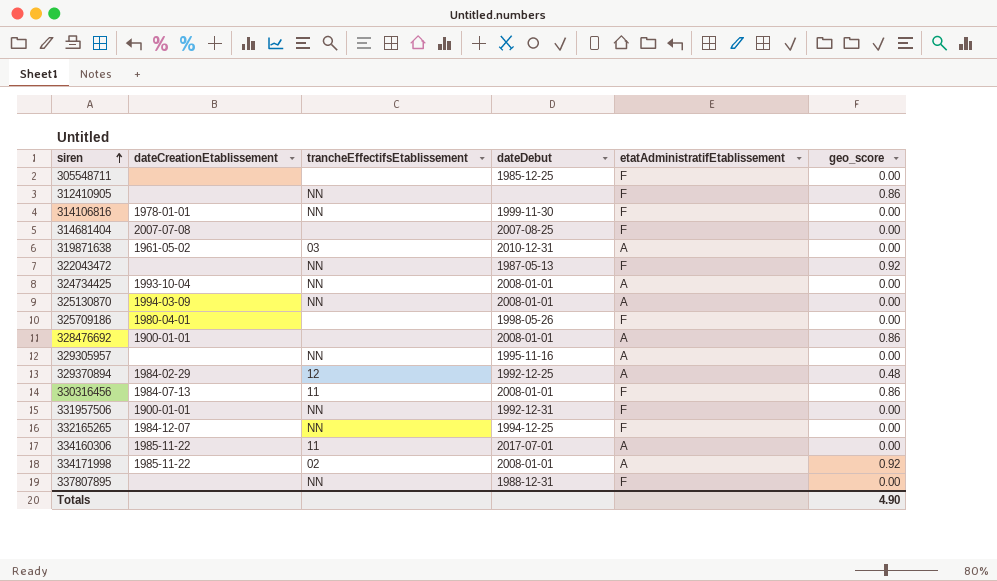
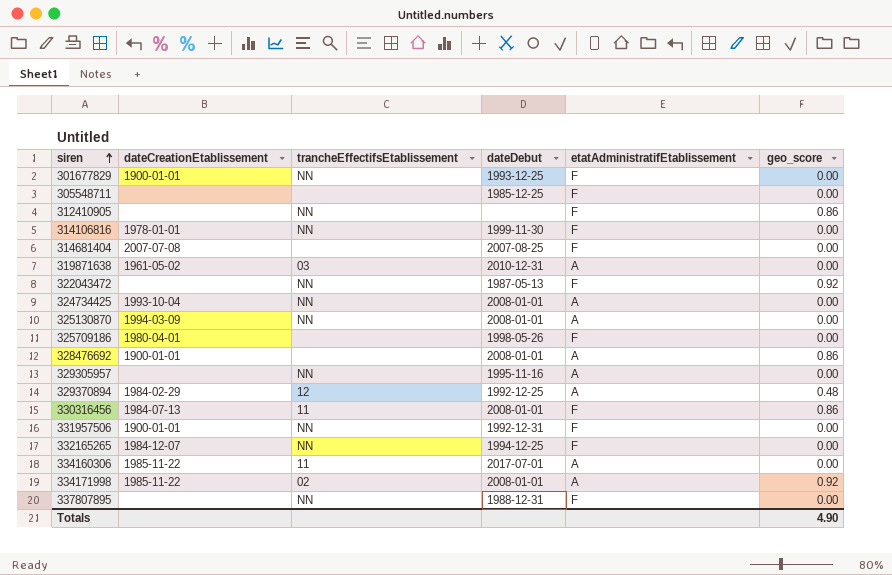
row 301677829: none -> 1900-01-01 | NN | 1993-12-25 | F | 0.00

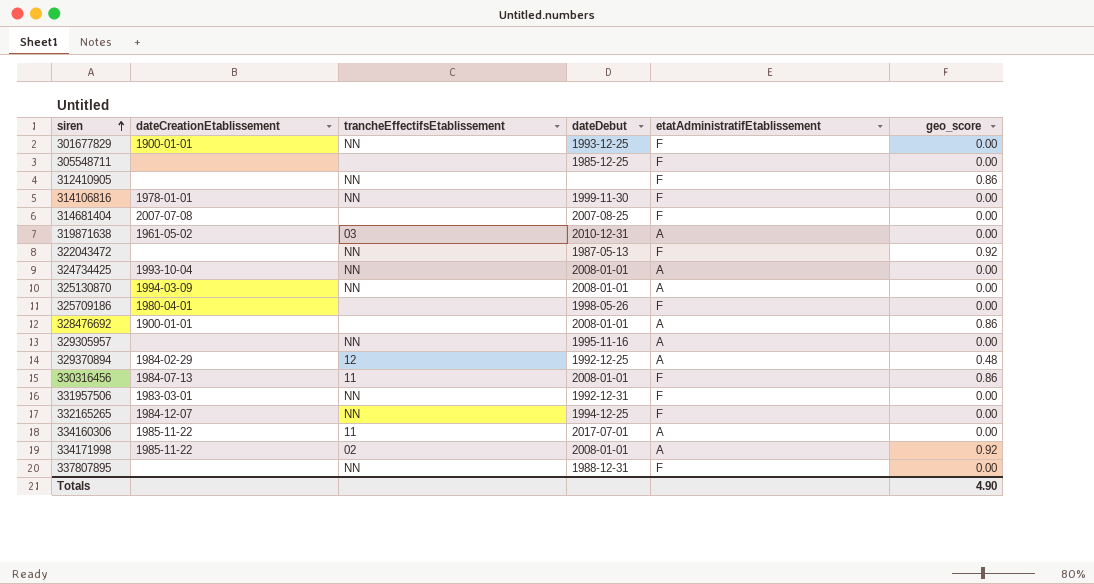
331957506 | dateCreationEtablissement: 1900-01-01 -> 1983-03-01

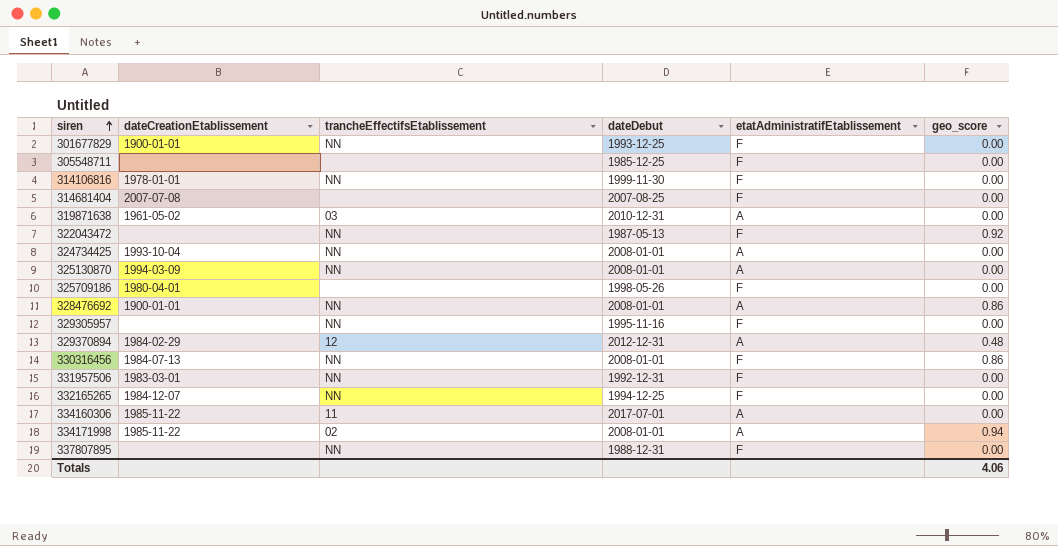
row 312410905: none | NN | none | F | 0.86 -> none
328476692 | trancheEffectifsEtablissement: none -> NN
329305957 | etatAdministratifEtablissement: A -> F
329370894 | dateDebut: 1992-12-25 -> 2012-12-31
330316456 | trancheEffectifsEtablissement: 11 -> NN
334171998 | geo_score: 0.92 -> 0.94
Totals | geo_score: 4.90 -> 4.06

